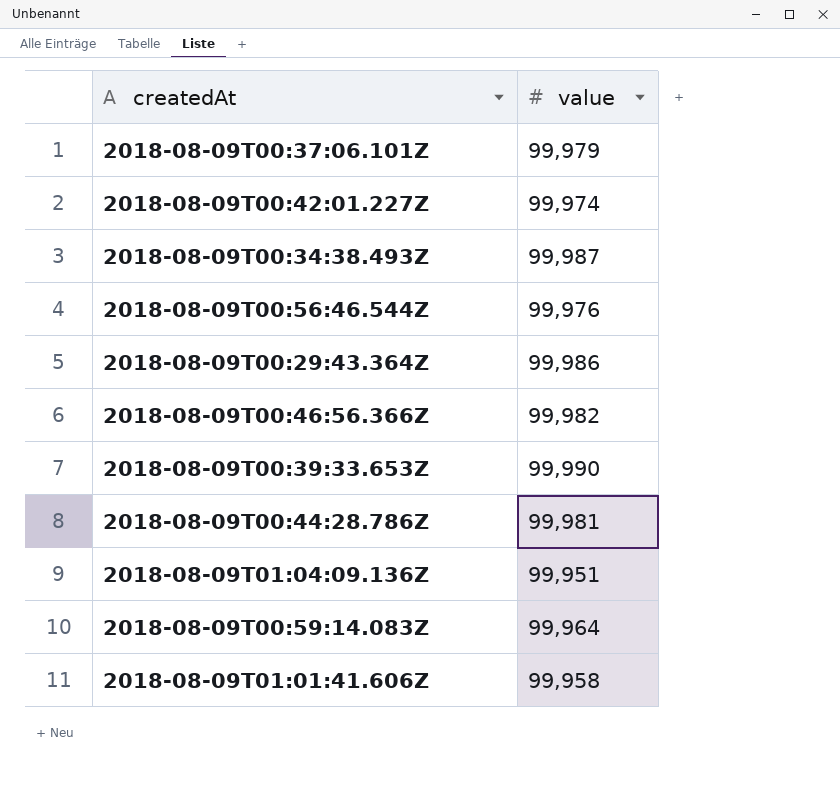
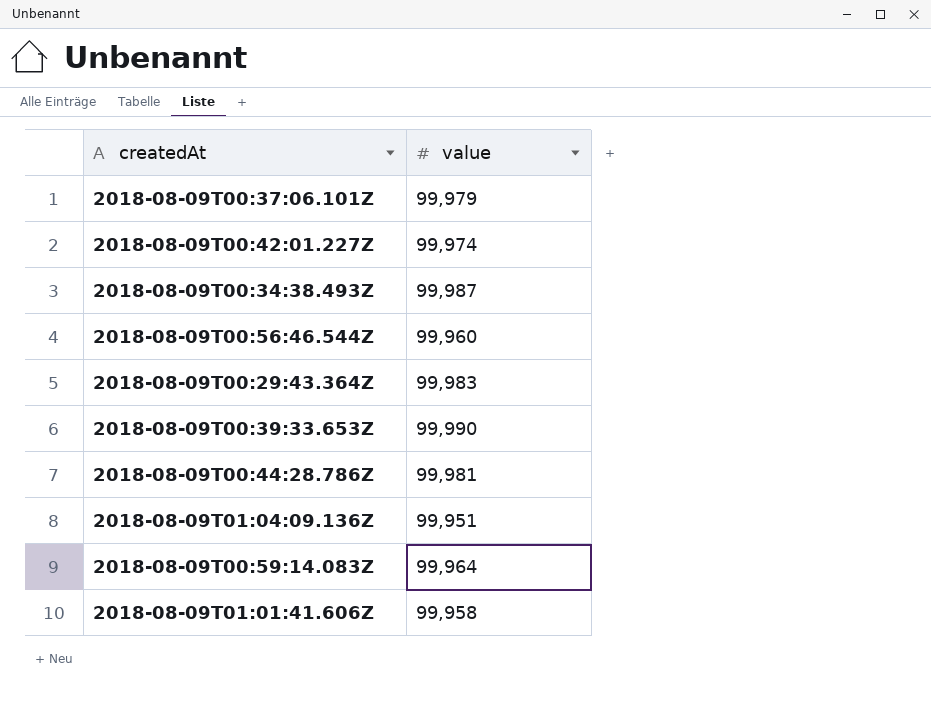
row 2018-08-09T00:46:56.366Z: 99,982 -> none
2018-08-09T00:56:46.544Z | value: 99,976 -> 99,960
2018-08-09T00:29:43.364Z | value: 99,986 -> 99,983

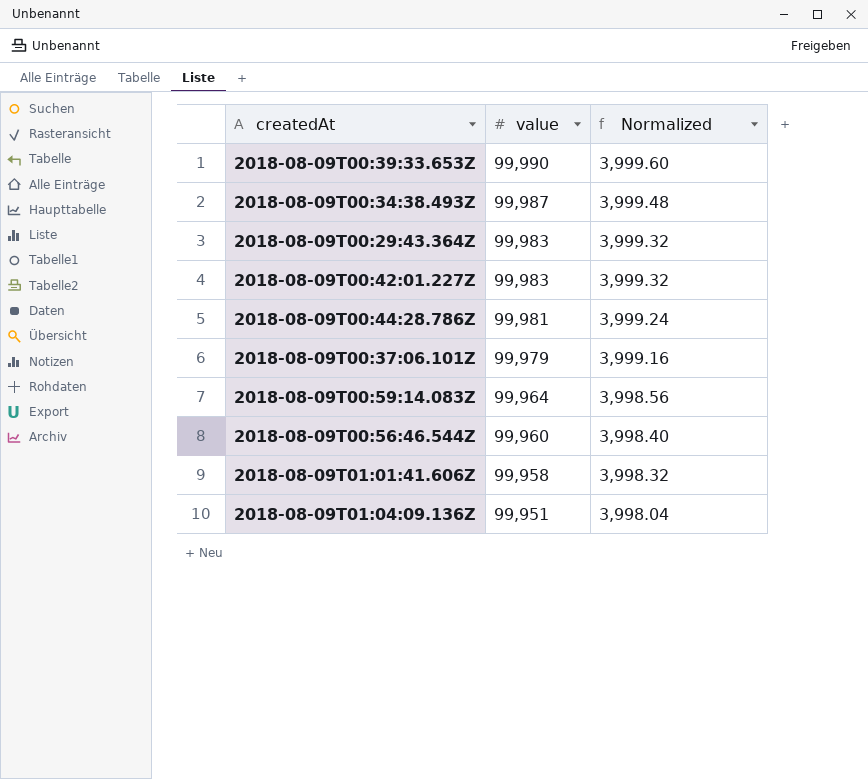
row order: none -> value descending
column Normalized | formula: none -> [value] * 0.04
2018-08-09T00:42:01.227Z | value: 99,974 -> 99,983

